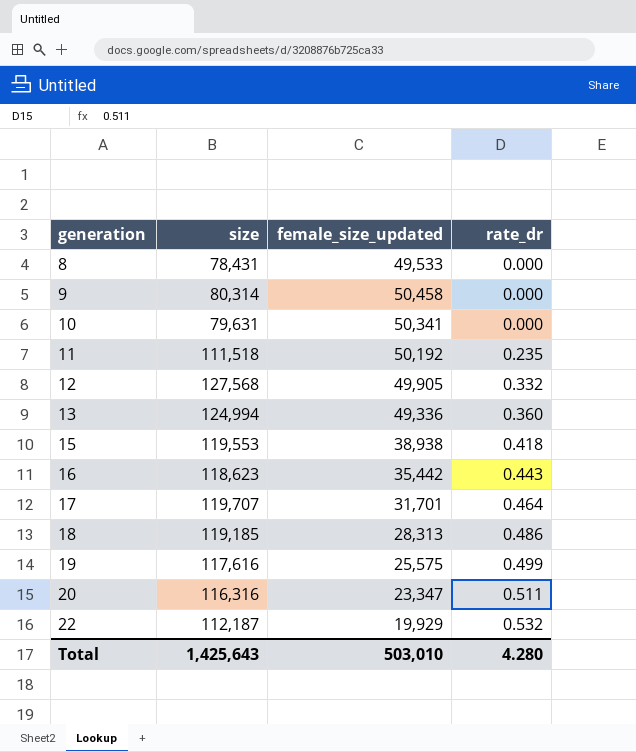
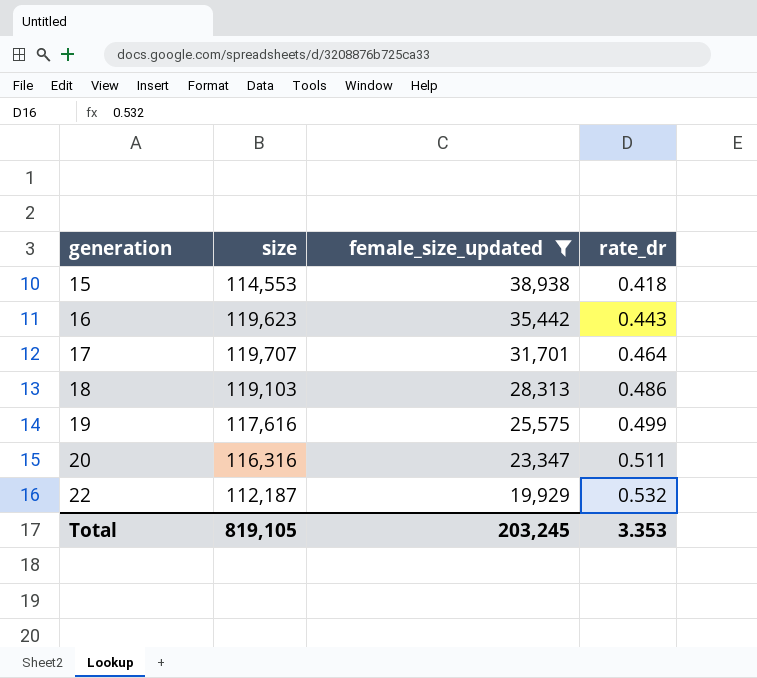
filter: none -> female_size_updated <= 38,938
15 | size: 119,553 -> 114,553
16 | size: 118,623 -> 119,623
18 | size: 119,185 -> 119,103
Total | size: 1,425,643 -> 819,105
Total | female_size_updated: 503,010 -> 203,245
Total | rate_dr: 4.280 -> 3.353

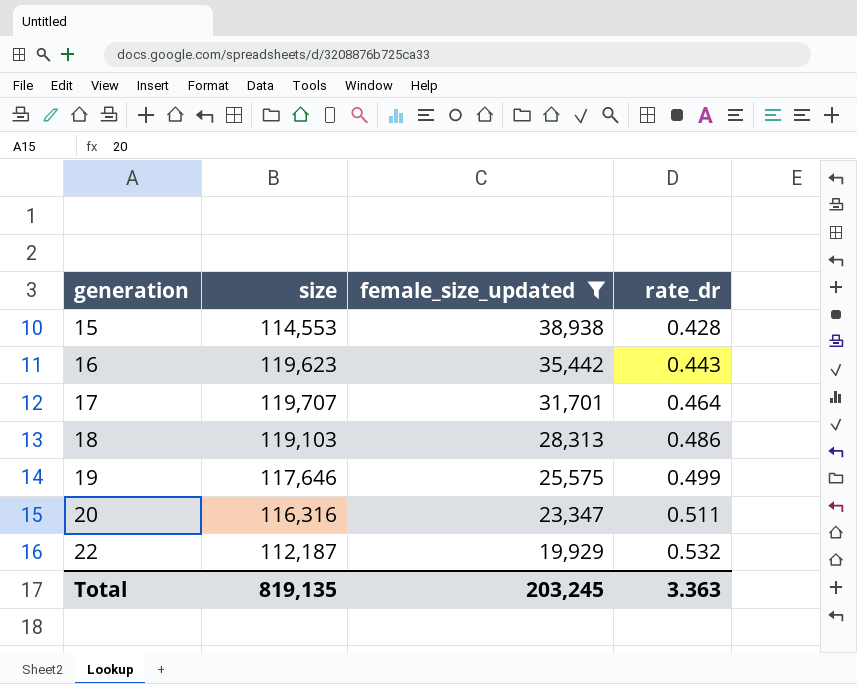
15 | rate_dr: 0.418 -> 0.428
19 | size: 117,616 -> 117,646
Total | size: 819,105 -> 819,135
Total | rate_dr: 3.353 -> 3.363

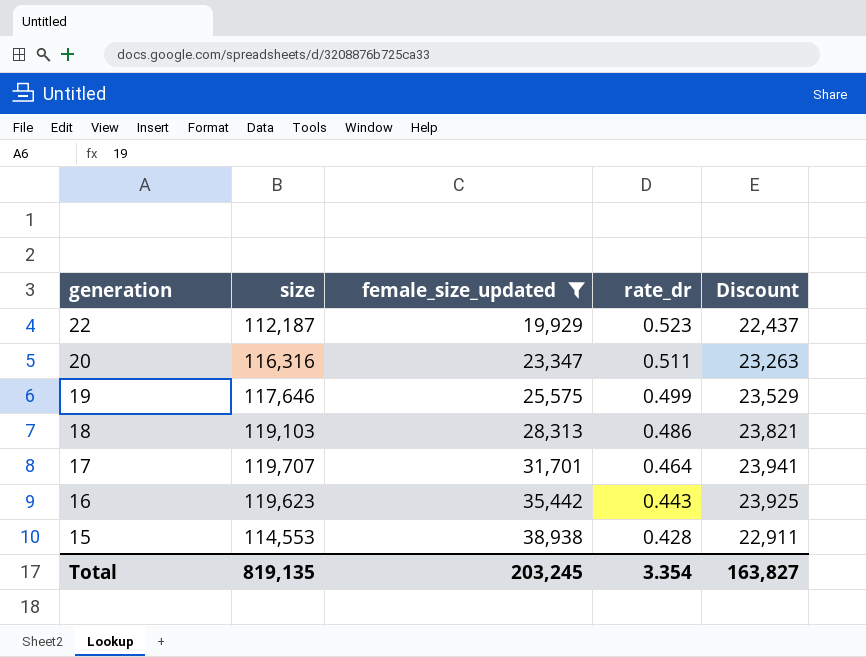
row order: generation ascending -> generation descending
column Discount | formula: none -> [size] * 0.2
22 | rate_dr: 0.532 -> 0.523
Total | rate_dr: 3.363 -> 3.354

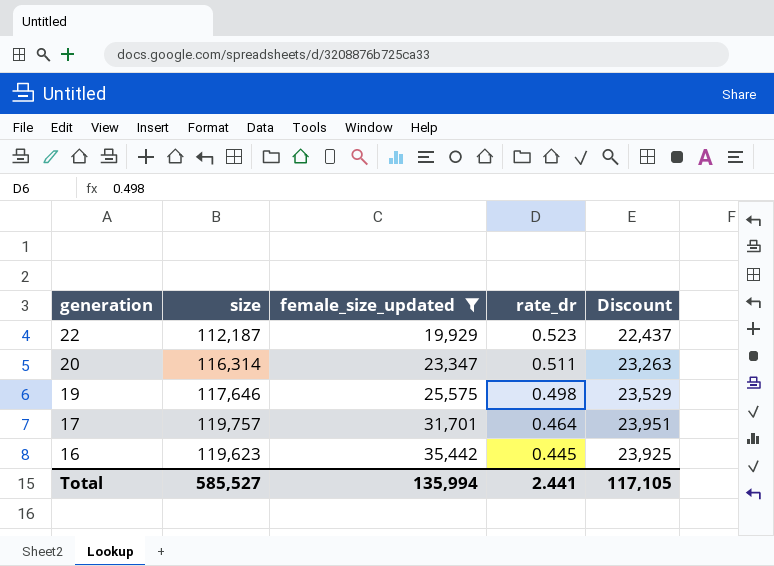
row 18: 119,103 | 28,313 | 0.486 | 23,821 -> none
row 15: 114,553 | 38,938 | 0.428 | 22,911 -> none
20 | size: 116,316 -> 116,314
19 | rate_dr: 0.499 -> 0.498
17 | size: 119,707 -> 119,757
17 | Discount: 23,941 -> 23,951
16 | rate_dr: 0.443 -> 0.445
Total | size: 819,135 -> 585,527
Total | female_size_updated: 203,245 -> 135,994
Total | rate_dr: 3.354 -> 2.441
Total | Discount: 163,827 -> 117,105

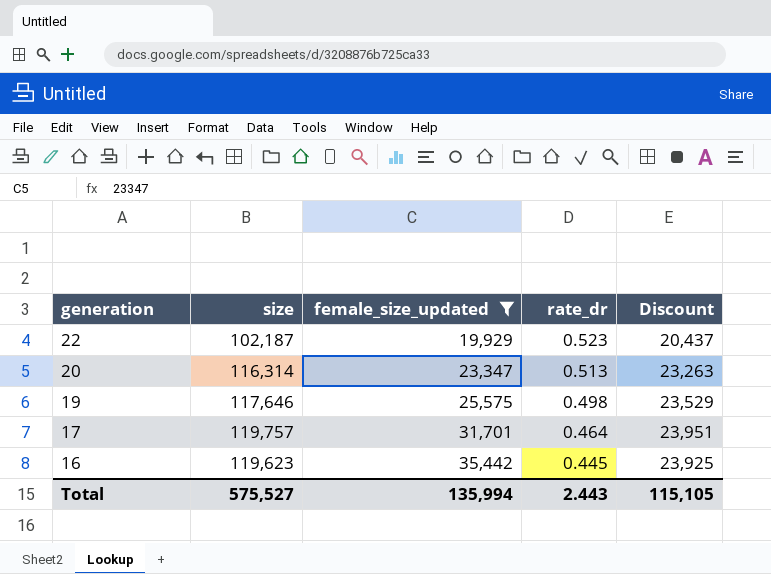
22 | size: 112,187 -> 102,187
22 | Discount: 22,437 -> 20,437
20 | rate_dr: 0.511 -> 0.513
Total | size: 585,527 -> 575,527
Total | rate_dr: 2.441 -> 2.443
Total | Discount: 117,105 -> 115,105

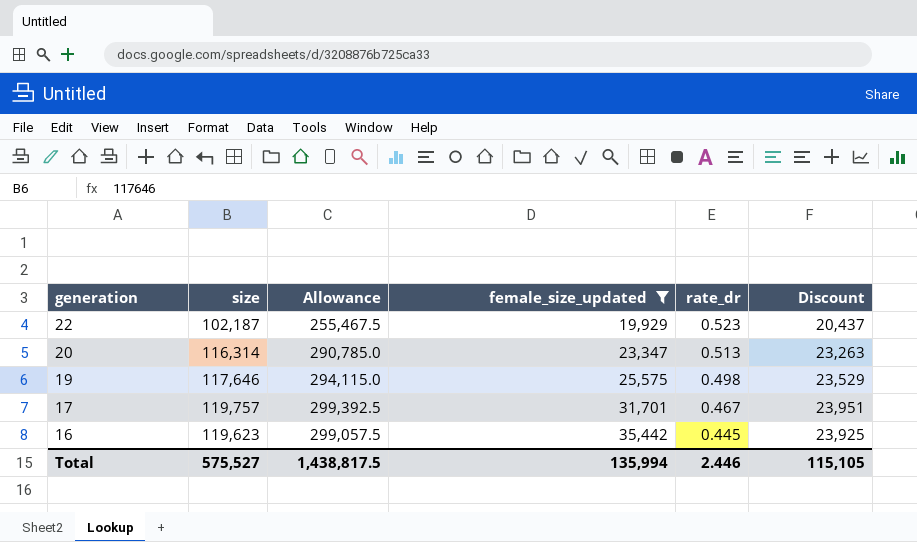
column Allowance | formula: none -> [size] * 2.5
17 | rate_dr: 0.464 -> 0.467
Total | rate_dr: 2.443 -> 2.446

